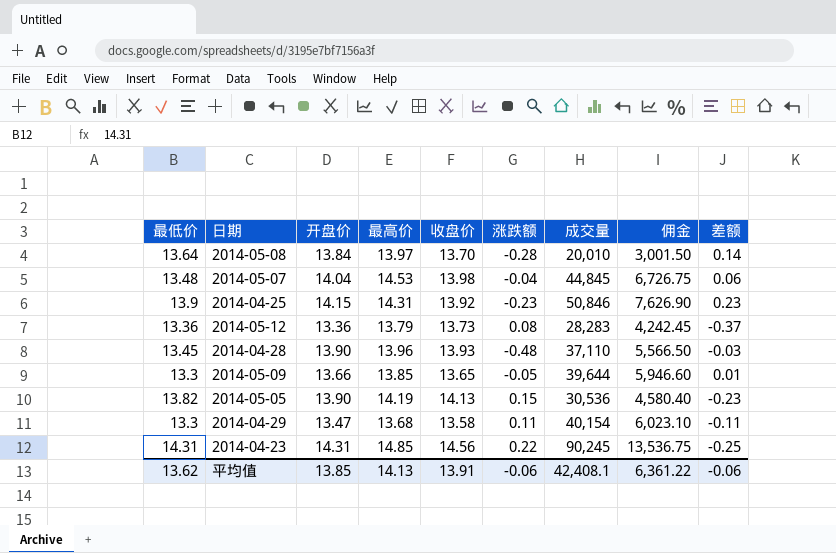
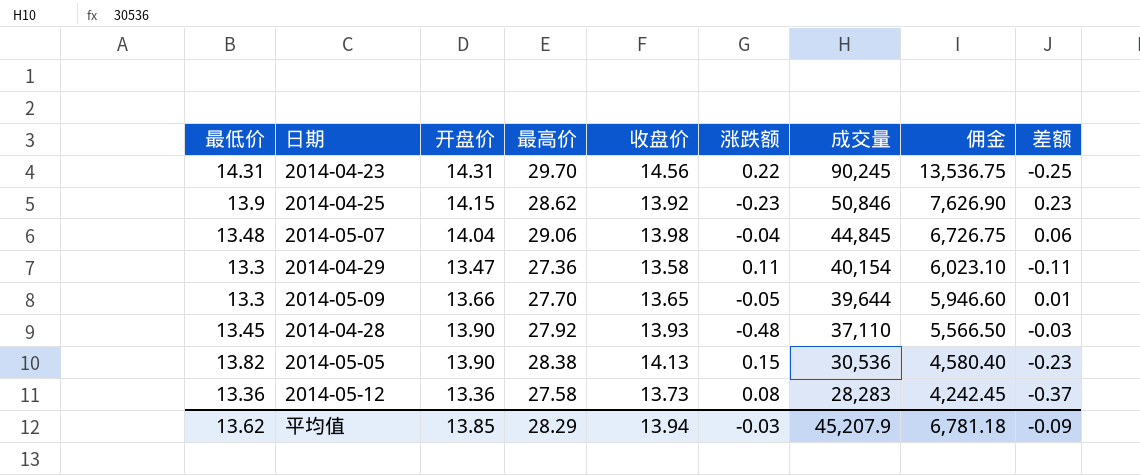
row order: none -> 成交量 descending
row 2014-05-08: 13.64 | 13.84 | 13.97 | 13.70 | -0.28 | 20,010 | 3,001.50 | 0.14 -> none
2014-04-23 | 最高价: 14.85 -> 29.70
2014-04-25 | 最高价: 14.31 -> 28.62
2014-05-07 | 最高价: 14.53 -> 29.06
2014-04-29 | 最高价: 13.68 -> 27.36
2014-05-09 | 最高价: 13.85 -> 27.70
2014-04-28 | 最高价: 13.96 -> 27.92
2014-05-05 | 最高价: 14.19 -> 28.38
2014-05-12 | 最高价: 13.79 -> 27.58
平均值 | 最高价: 14.13 -> 28.29
平均值 | 收盘价: 13.91 -> 13.94
平均值 | 涨跌额: -0.06 -> -0.03
平均值 | 成交量: 42,408.1 -> 45,207.9
平均值 | 佣金: 6,361.22 -> 6,781.18
平均值 | 差额: -0.06 -> -0.09

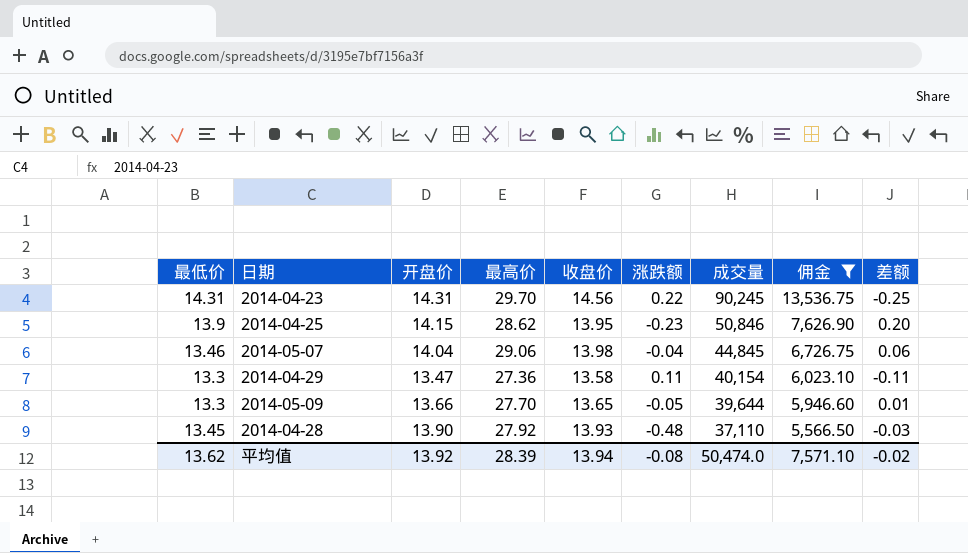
filter: none -> 佣金 >= 5,566.50
2014-04-25 | 收盘价: 13.92 -> 13.95
2014-04-25 | 差额: 0.23 -> 0.20
2014-05-07 | 最低价: 13.48 -> 13.46
平均值 | 开盘价: 13.85 -> 13.92
平均值 | 最高价: 28.29 -> 28.39
平均值 | 涨跌额: -0.03 -> -0.08
平均值 | 成交量: 45,207.9 -> 50,474.0
平均值 | 佣金: 6,781.18 -> 7,571.10
平均值 | 差额: -0.09 -> -0.02

